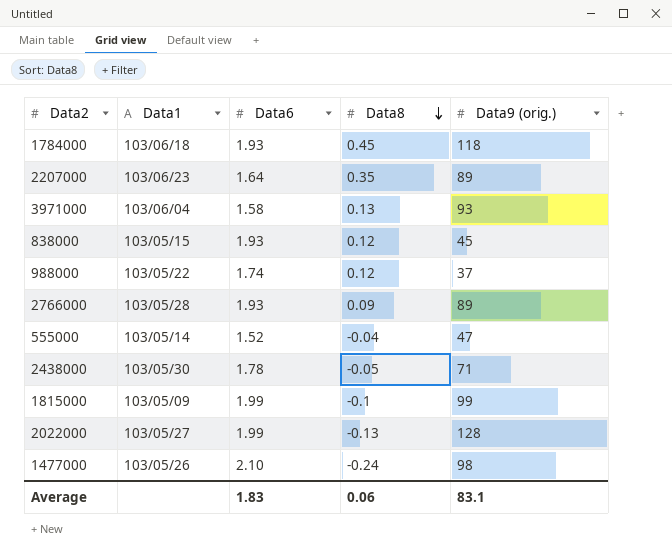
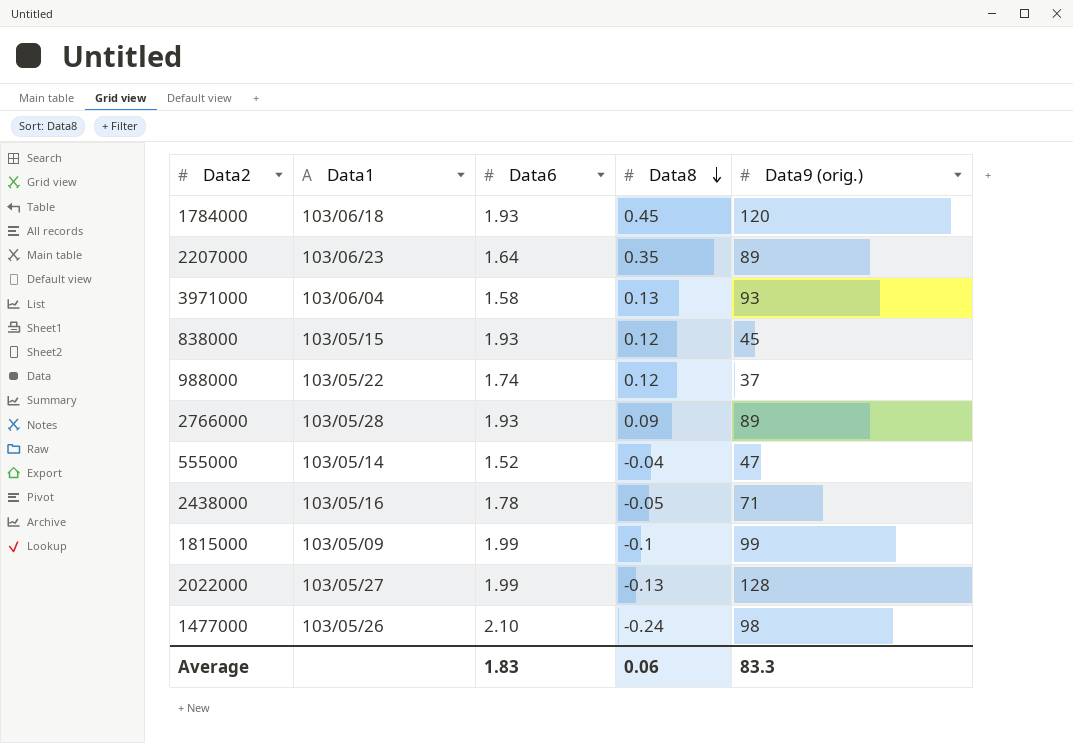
1784000 | Data9 (orig.): 118 -> 120
2438000 | Data1: 103/05/30 -> 103/05/16
Average | Data9 (orig.): 83.1 -> 83.3

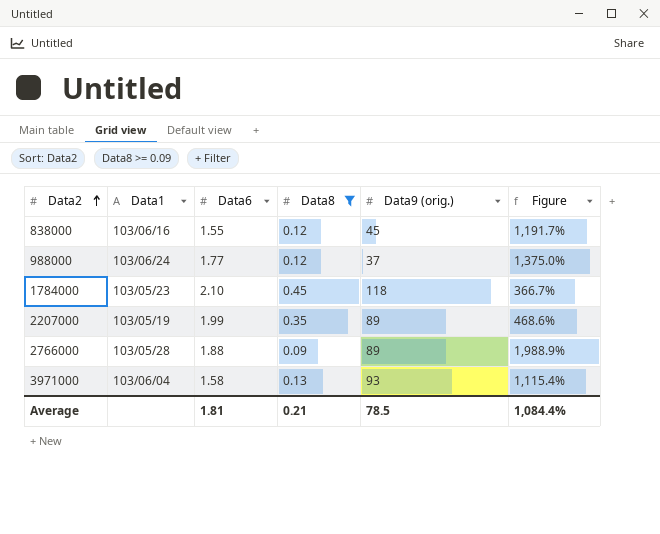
filter: none -> Data8 >= 0.09
row order: Data8 descending -> Data2 ascending
column Figure | formula: none -> ([Data6] - [Data8]) / [Data8]
838000 | Data1: 103/05/15 -> 103/06/16
838000 | Data6: 1.93 -> 1.55
988000 | Data1: 103/05/22 -> 103/06/24
988000 | Data6: 1.74 -> 1.77
1784000 | Data1: 103/06/18 -> 103/05/23
1784000 | Data6: 1.93 -> 2.10
1784000 | Data9 (orig.): 120 -> 118
2207000 | Data1: 103/06/23 -> 103/05/19
2207000 | Data6: 1.64 -> 1.99
2766000 | Data6: 1.93 -> 1.88
Average | Data6: 1.83 -> 1.81
Average | Data8: 0.06 -> 0.21
Average | Data9 (orig.): 83.3 -> 78.5

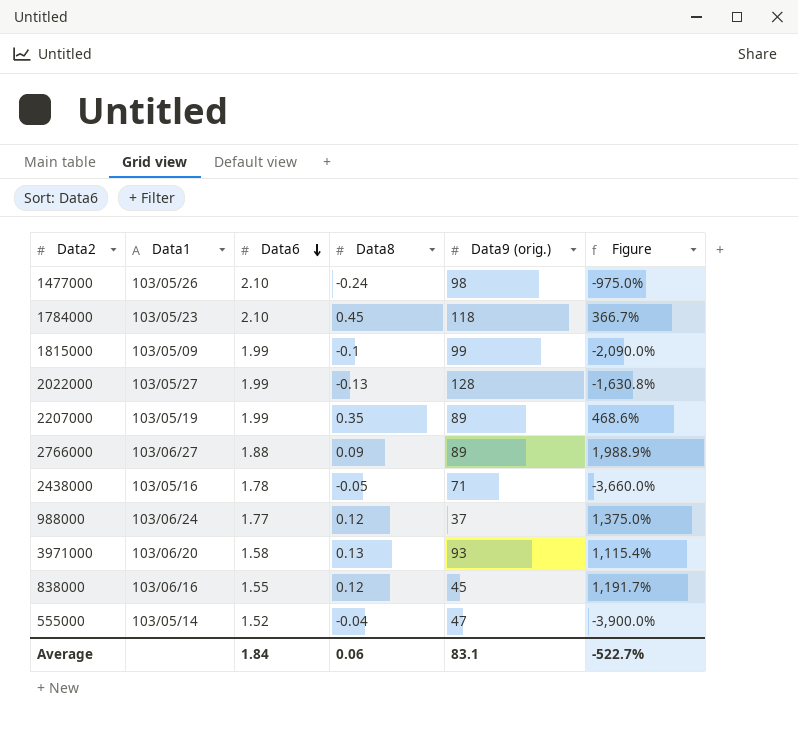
filter: Data8 >= 0.09 -> none
row order: Data2 ascending -> Data6 descending
2766000 | Data1: 103/05/28 -> 103/06/27
3971000 | Data1: 103/06/04 -> 103/06/20
Average | Data6: 1.81 -> 1.84
Average | Data8: 0.21 -> 0.06
Average | Data9 (orig.): 78.5 -> 83.1
Average | Figure: 1,084.4% -> -522.7%

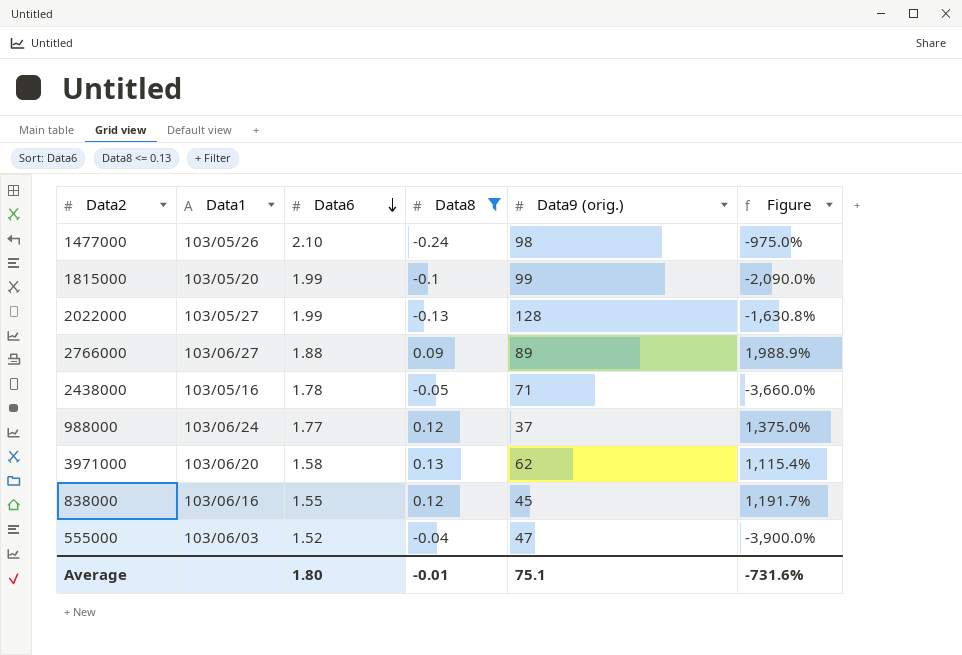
filter: none -> Data8 <= 0.13
1815000 | Data1: 103/05/09 -> 103/05/20
3971000 | Data9 (orig.): 93 -> 62
555000 | Data1: 103/05/14 -> 103/06/03
Average | Data6: 1.84 -> 1.80
Average | Data8: 0.06 -> -0.01
Average | Data9 (orig.): 83.1 -> 75.1
Average | Figure: -522.7% -> -731.6%

